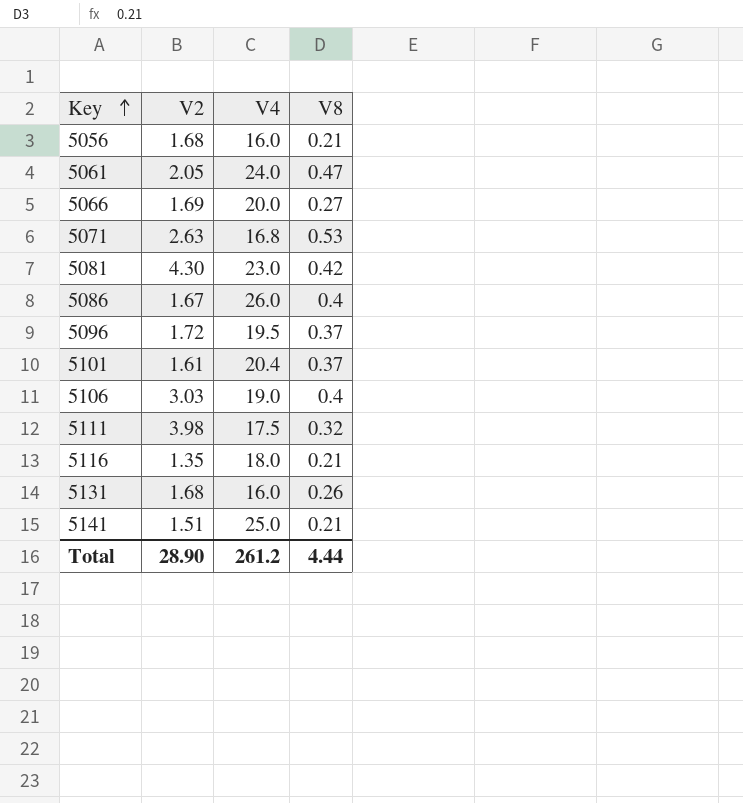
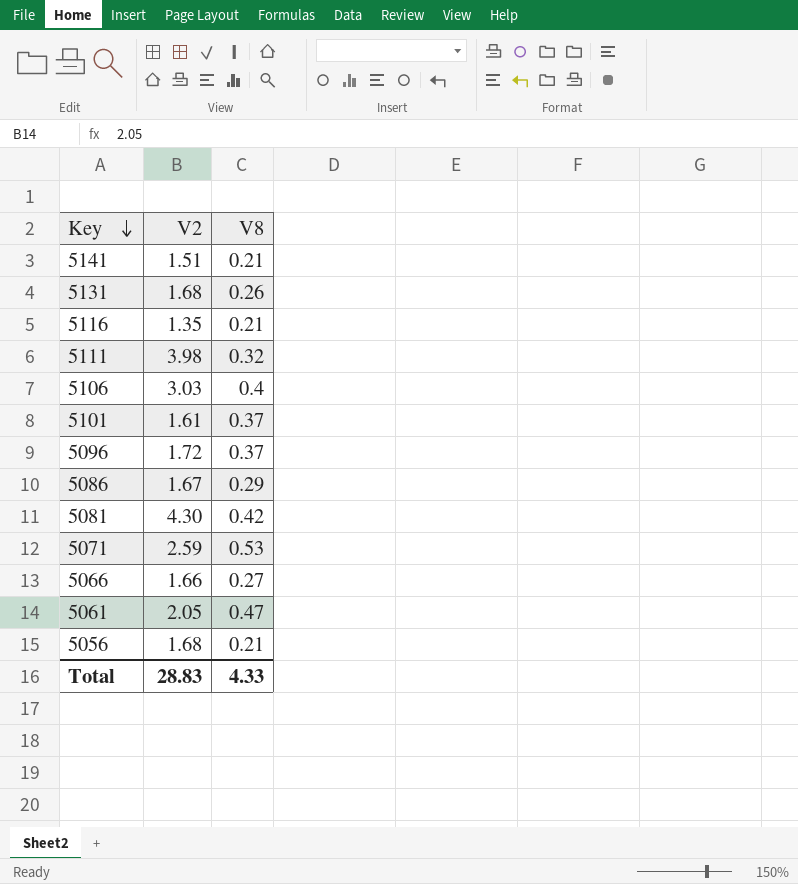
row order: Key ascending -> Key descending
column V4 | position: 3 -> none
5086 | V8: 0.4 -> 0.29
5071 | V2: 2.63 -> 2.59
5066 | V2: 1.69 -> 1.66
Total | V2: 28.90 -> 28.83
Total | V8: 4.44 -> 4.33

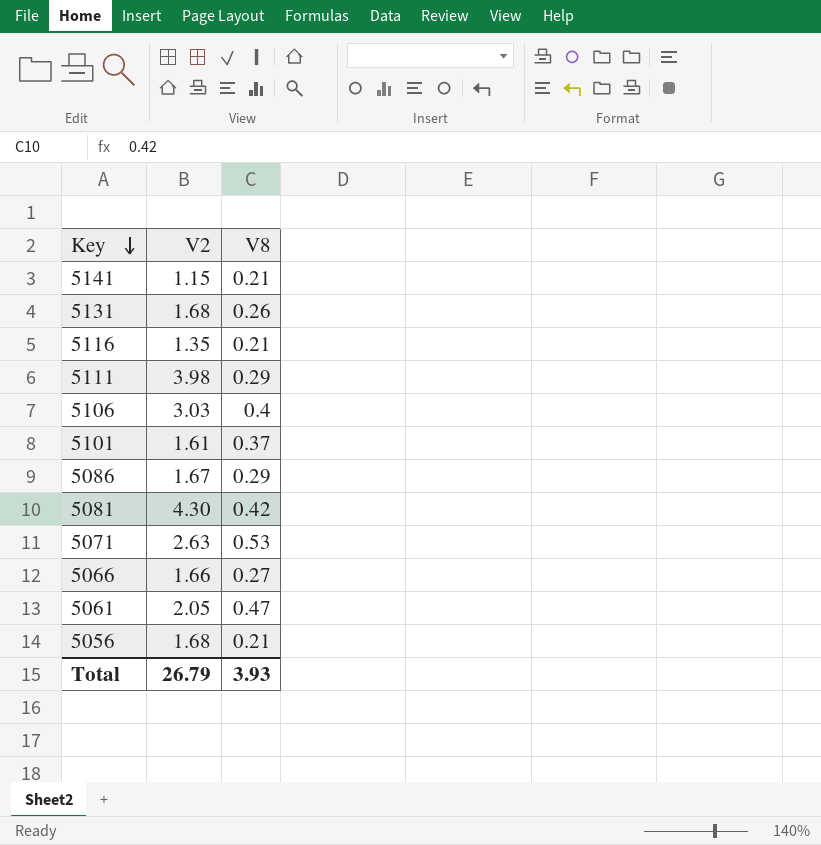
row 5096: 1.72 | 0.37 -> none
5141 | V2: 1.51 -> 1.15
5111 | V8: 0.32 -> 0.29
5071 | V2: 2.59 -> 2.63
Total | V2: 28.83 -> 26.79
Total | V8: 4.33 -> 3.93

